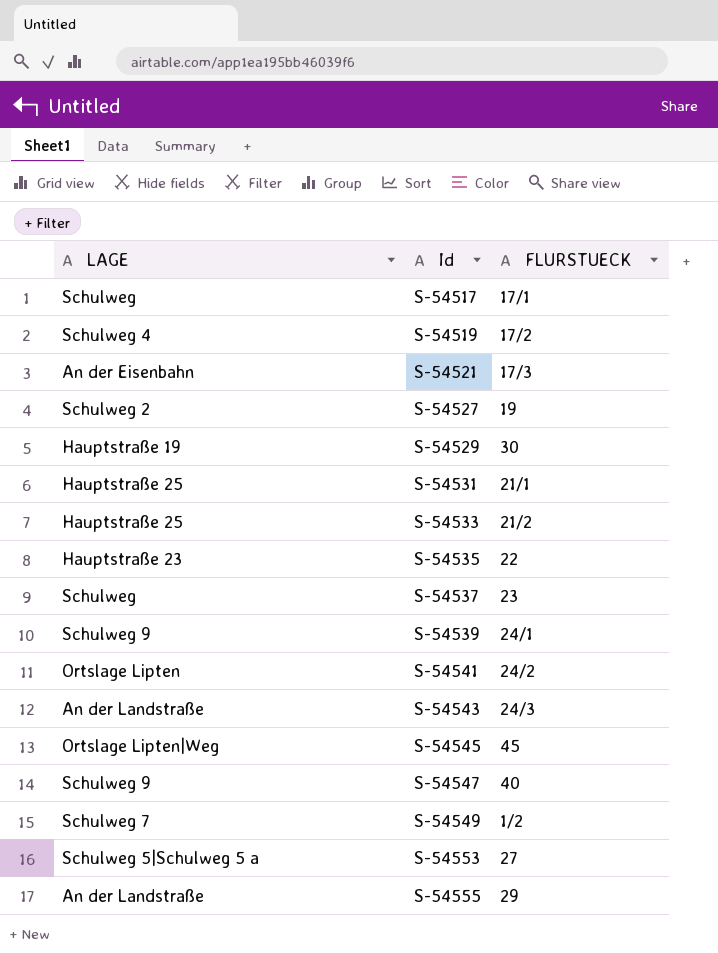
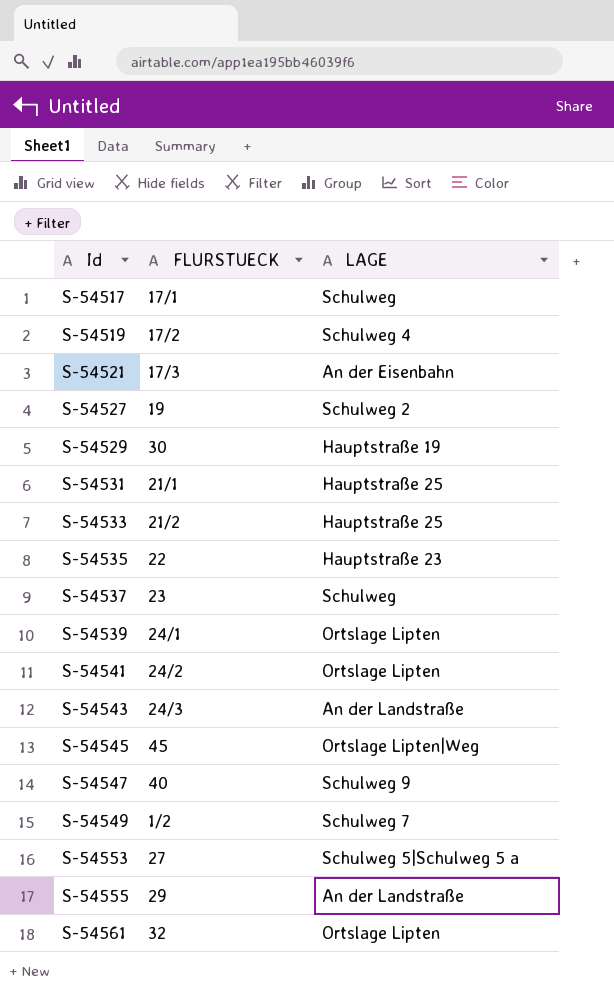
column LAGE | position: 1 -> 3
S-54539 | LAGE: Schulweg 9 -> Ortslage Lipten
row S-54561: none -> 32 | Ortslage Lipten

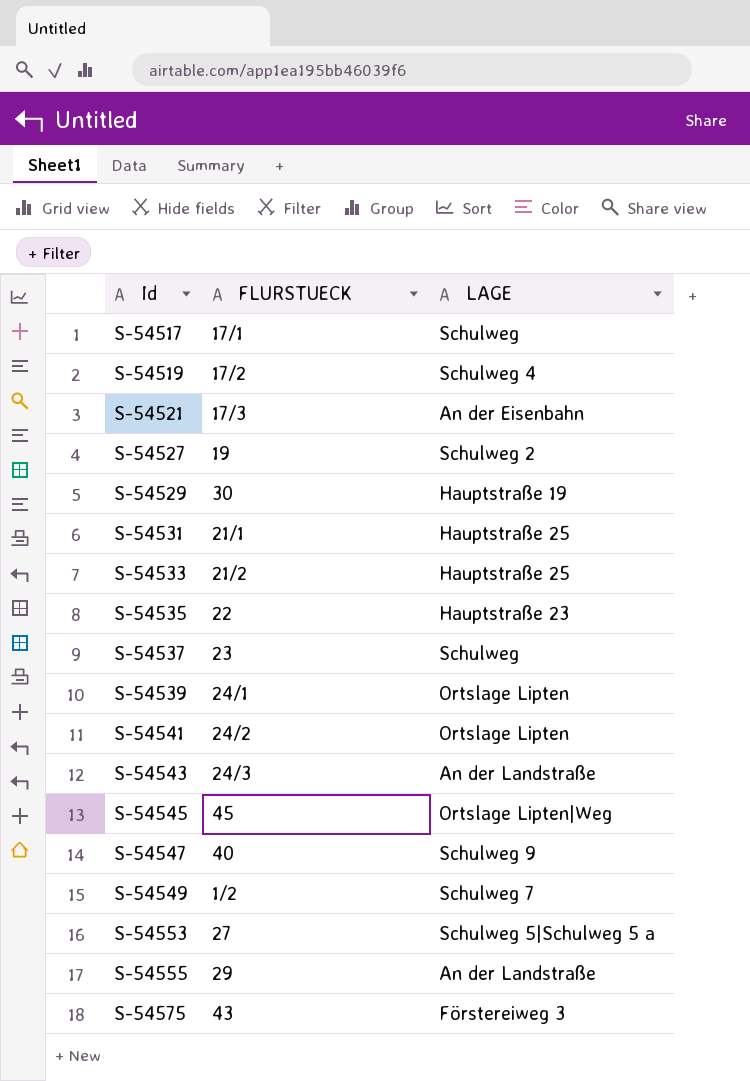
row S-54561: 32 | Ortslage Lipten -> none
row S-54575: none -> 43 | Förstereiweg 3

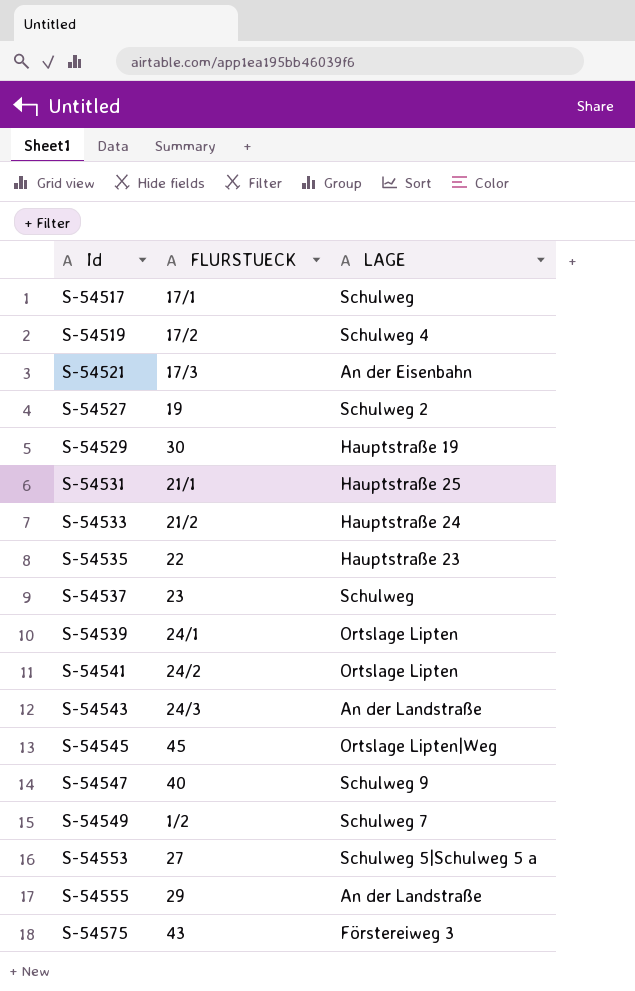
S-54533 | LAGE: Hauptstraße 25 -> Hauptstraße 24

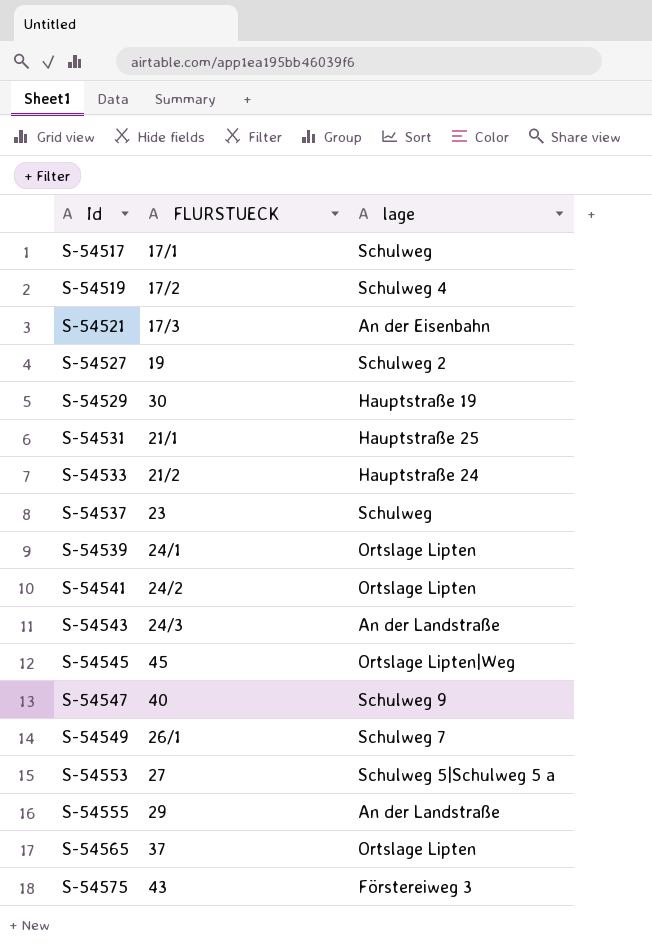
column name: LAGE -> lage
row S-54535: 22 | Hauptstraße 23 -> none
S-54549 | FLURSTUECK: 1/2 -> 26/1
row S-54565: none -> 37 | Ortslage Lipten

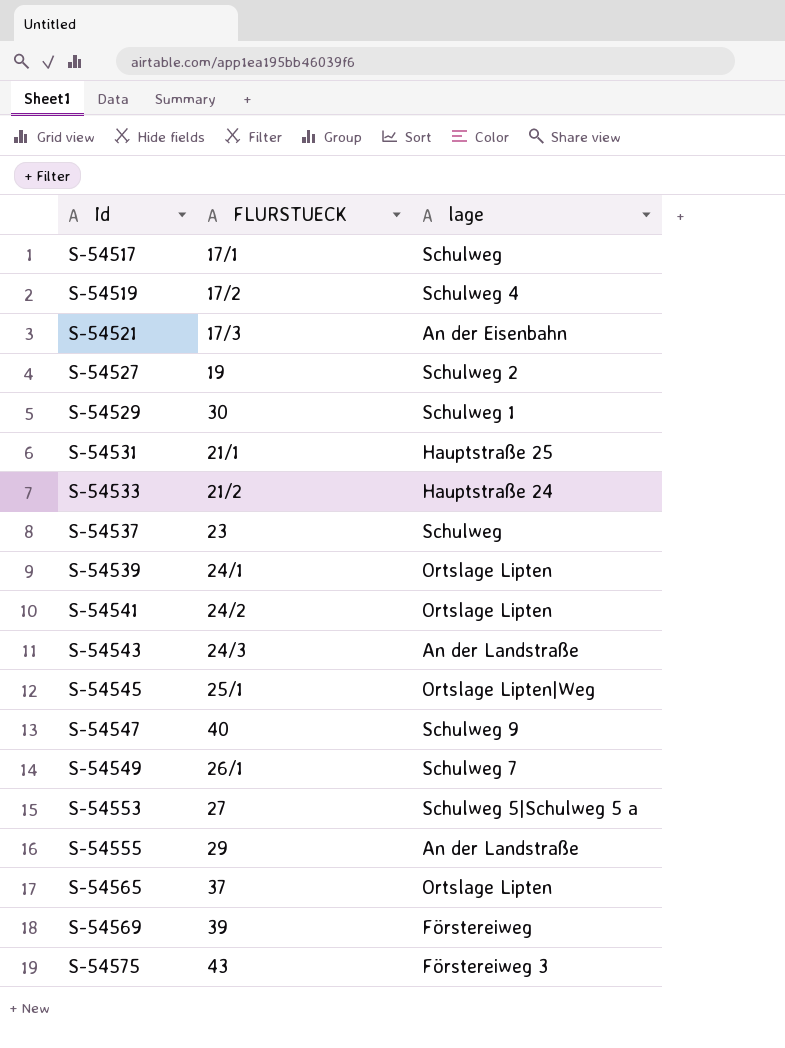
S-54529 | lage: Hauptstraße 19 -> Schulweg 1
S-54545 | FLURSTUECK: 45 -> 25/1
row S-54569: none -> 39 | Förstereiweg

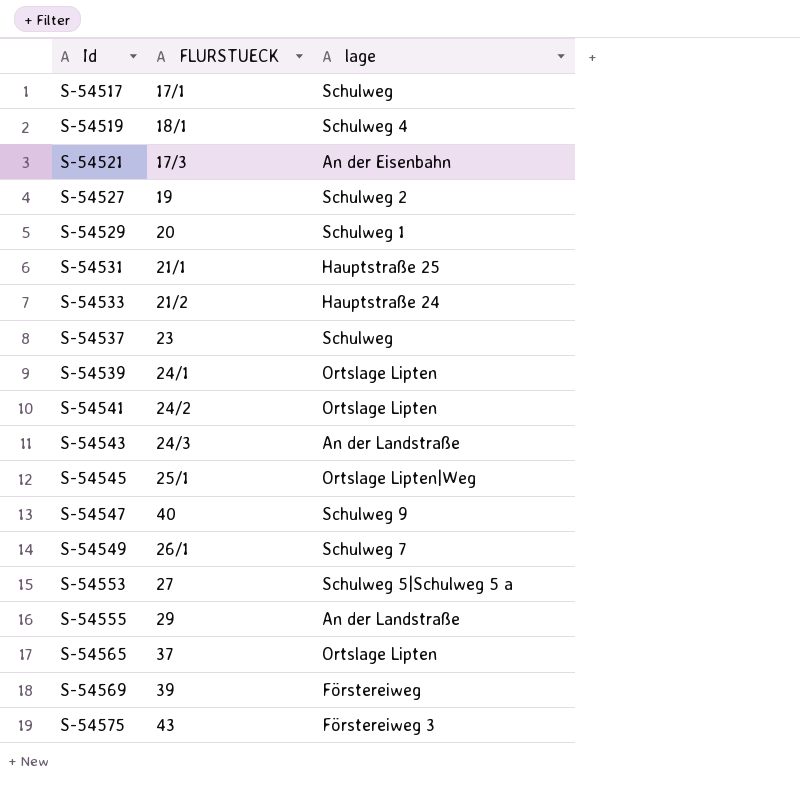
S-54519 | FLURSTUECK: 17/2 -> 18/1
S-54529 | FLURSTUECK: 30 -> 20

